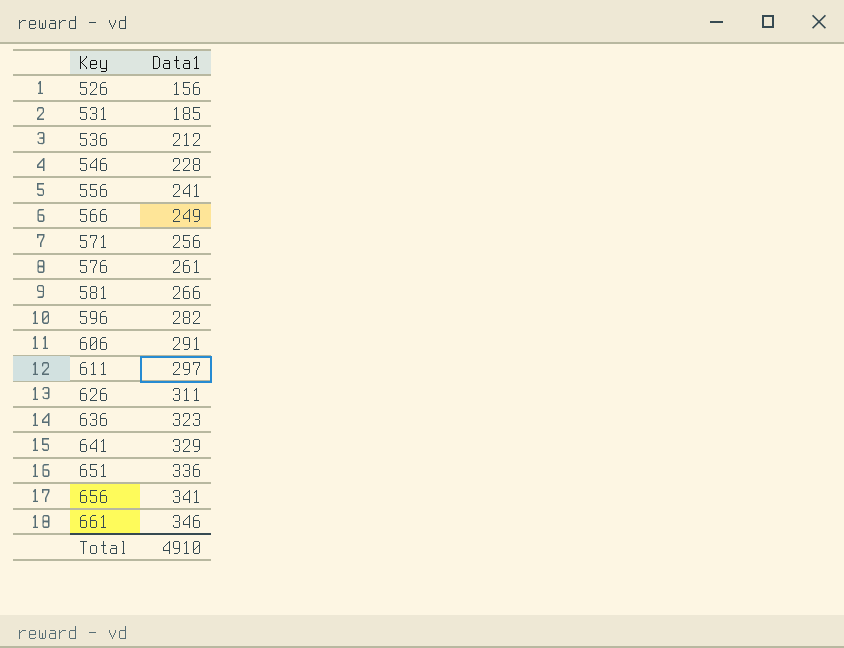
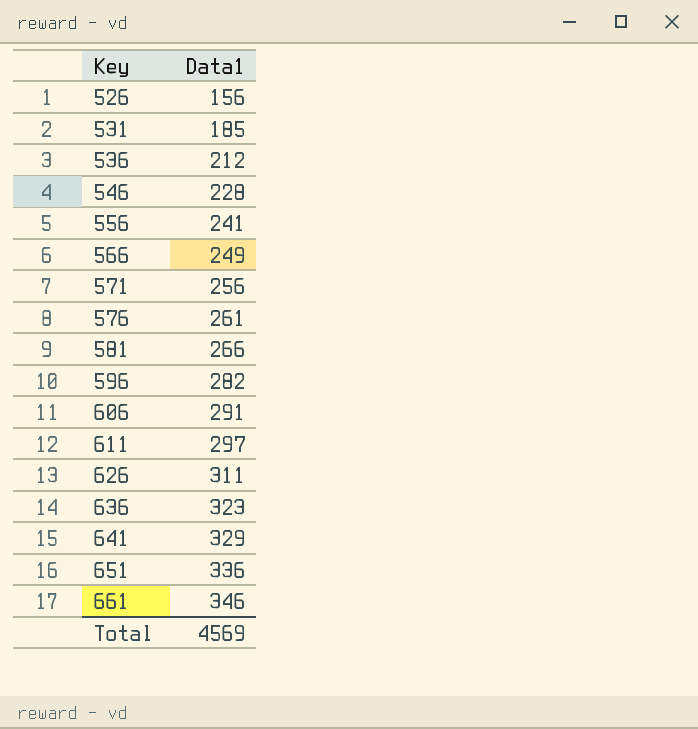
row 656: 341 -> none
Total | Data1: 4910 -> 4569

